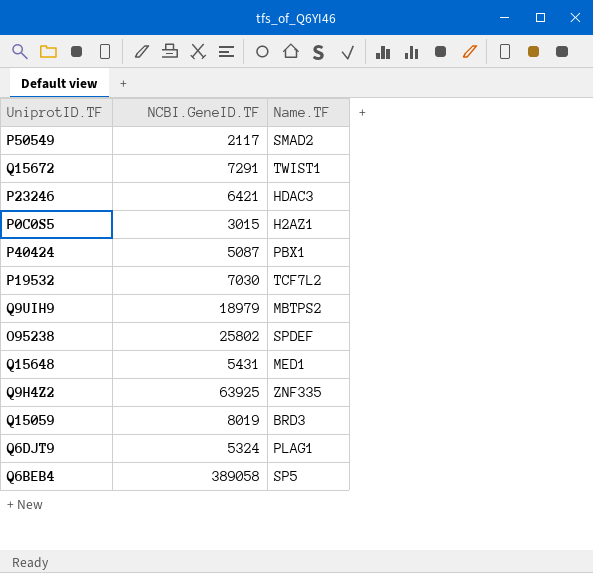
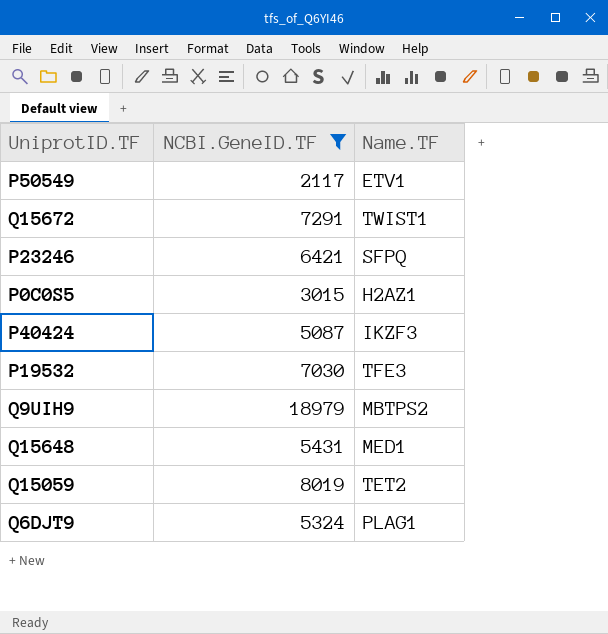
filter: none -> NCBI.GeneID.TF <= 18979
P50549 | Name.TF: SMAD2 -> ETV1
P23246 | Name.TF: HDAC3 -> SFPQ
P40424 | Name.TF: PBX1 -> IKZF3
P19532 | Name.TF: TCF7L2 -> TFE3
Q15059 | Name.TF: BRD3 -> TET2

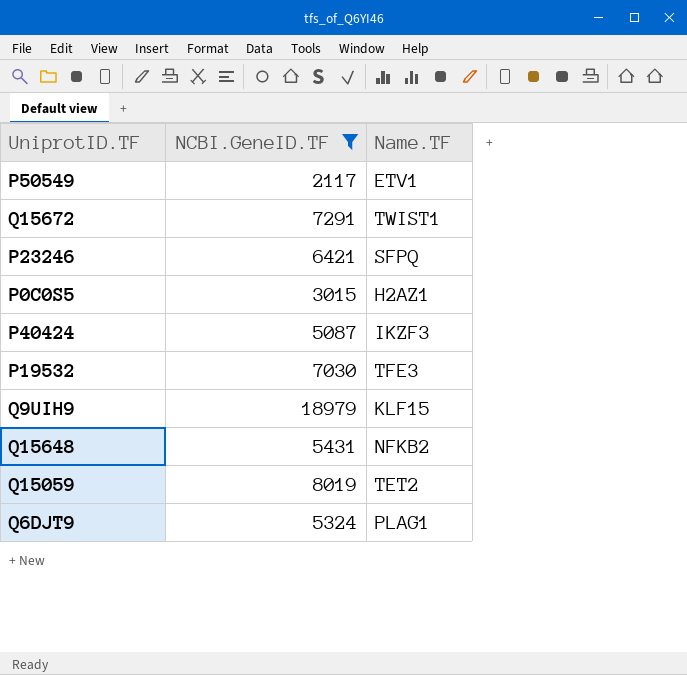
Q9UIH9 | Name.TF: MBTPS2 -> KLF15
Q15648 | Name.TF: MED1 -> NFKB2

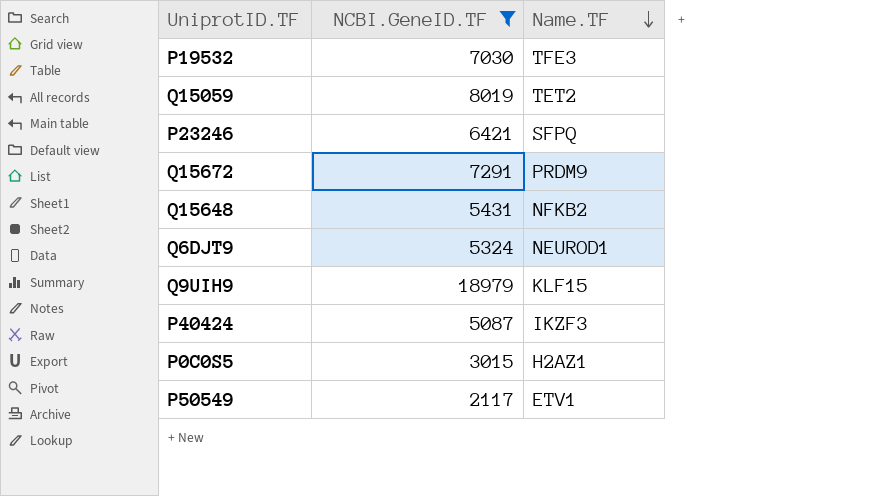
row order: none -> Name.TF descending
Q15672 | Name.TF: TWIST1 -> PRDM9
Q6DJT9 | Name.TF: PLAG1 -> NEUROD1

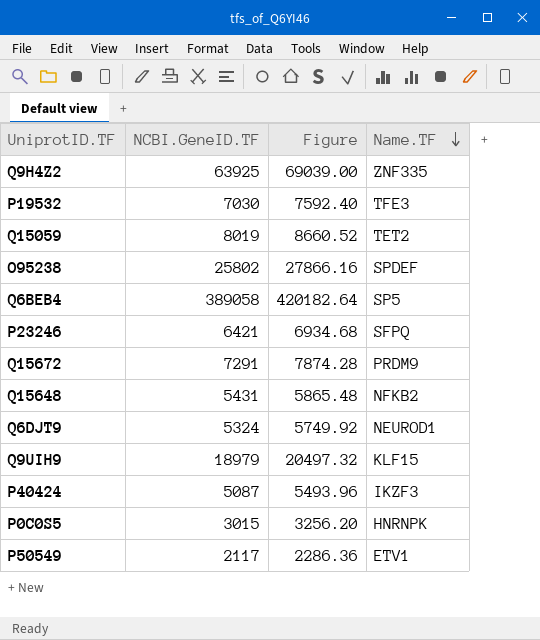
filter: NCBI.GeneID.TF <= 18979 -> none
column Figure | formula: none -> [NCBI.GeneID.TF] * 1.08
P0C0S5 | Name.TF: H2AZ1 -> HNRNPK

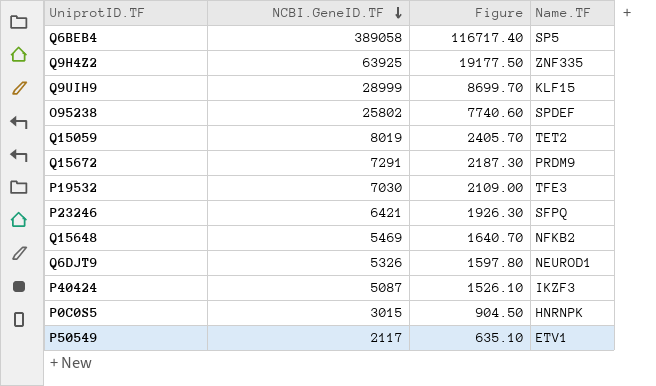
row order: Name.TF descending -> NCBI.GeneID.TF descending
column Figure | formula: [NCBI.GeneID.TF] * 1.08 -> [NCBI.GeneID.TF] * 0.3
Q9UIH9 | NCBI.GeneID.TF: 18979 -> 28999
Q15648 | NCBI.GeneID.TF: 5431 -> 5469
Q6DJT9 | NCBI.GeneID.TF: 5324 -> 5326

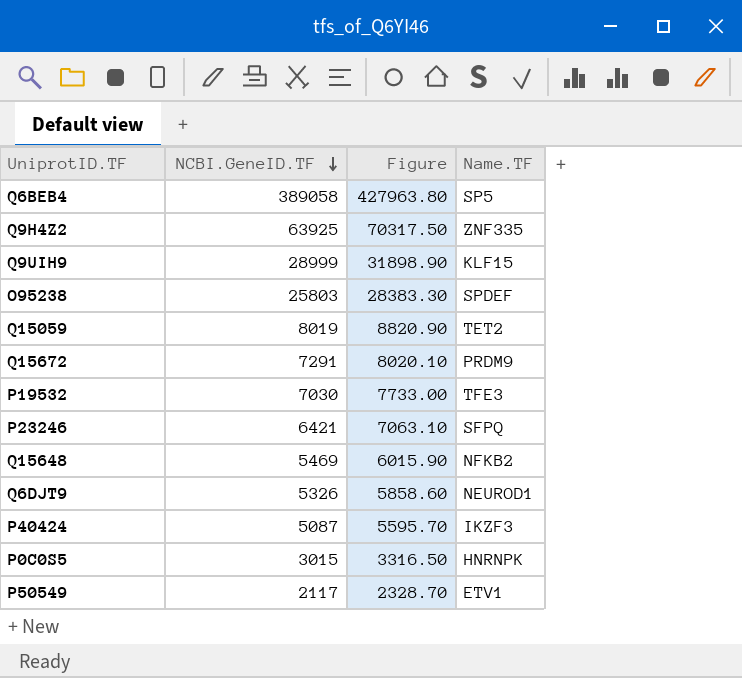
column Figure | formula: [NCBI.GeneID.TF] * 0.3 -> [NCBI.GeneID.TF] * 1.1
O95238 | NCBI.GeneID.TF: 25802 -> 25803

